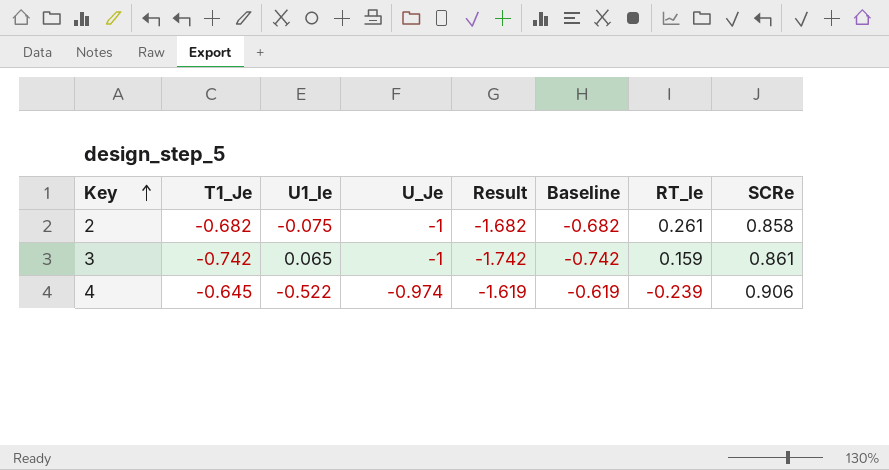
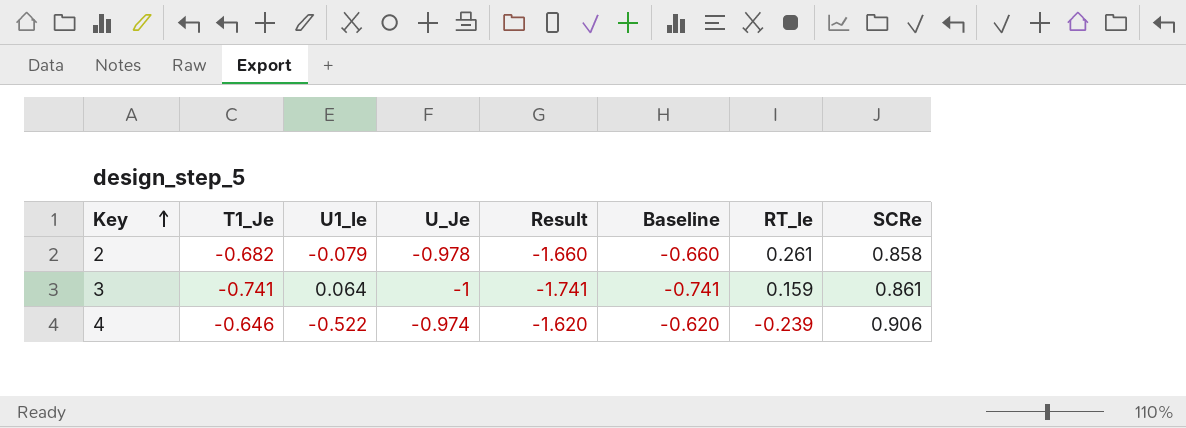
2 | U1_Ie: -0.075 -> -0.079
2 | U_Je: -1 -> -0.978
2 | Result: -1.682 -> -1.660
2 | Baseline: -0.682 -> -0.660
3 | T1_Je: -0.742 -> -0.741
3 | U1_Ie: 0.065 -> 0.064
3 | Result: -1.742 -> -1.741
3 | Baseline: -0.742 -> -0.741
4 | T1_Je: -0.645 -> -0.646
4 | Result: -1.619 -> -1.620
4 | Baseline: -0.619 -> -0.620

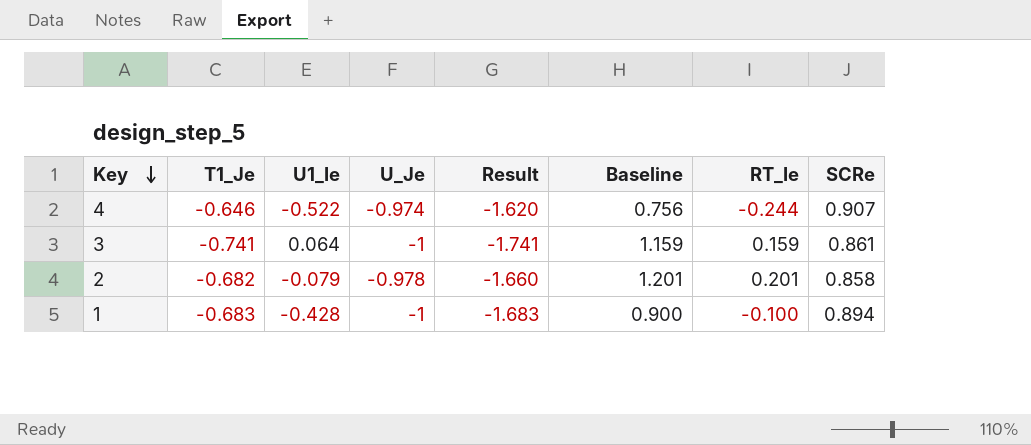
row order: Key ascending -> Key descending
column Baseline | formula: [Result] + 1 -> [RT_Ie] + 1
4 | RT_Ie: -0.239 -> -0.244
4 | SCRe: 0.906 -> 0.907
2 | RT_Ie: 0.261 -> 0.201
row 1: none -> -0.683 | -0.428 | -1 | -1.683 | 0.900 | -0.100 | 0.894

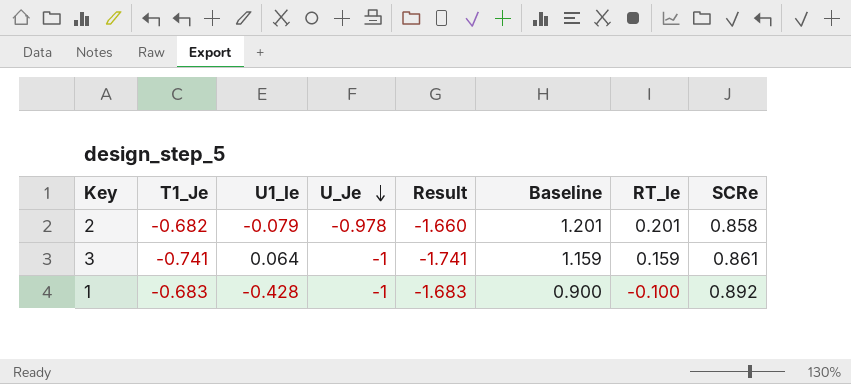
row order: Key descending -> U_Je descending
row 4: -0.646 | -0.522 | -0.974 | -1.620 | 0.756 | -0.244 | 0.907 -> none
1 | SCRe: 0.894 -> 0.892

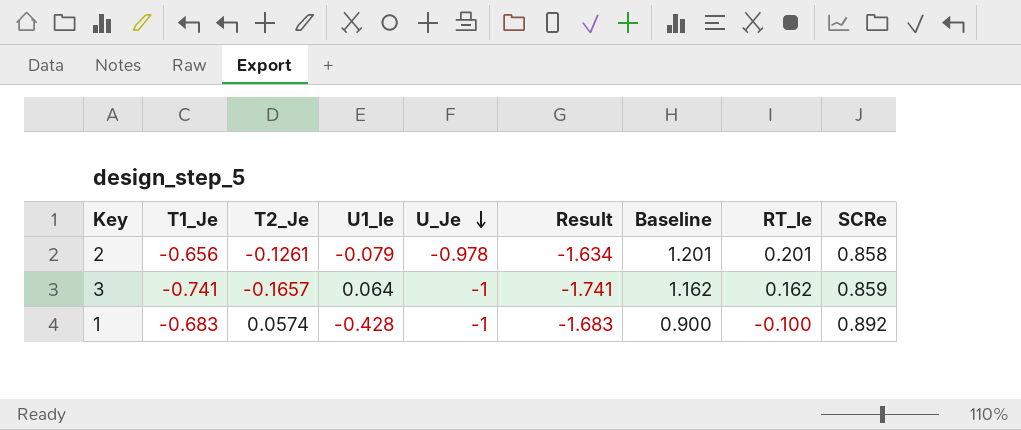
column T2_Je | position: none -> 3
2 | T1_Je: -0.682 -> -0.656
2 | Result: -1.660 -> -1.634
3 | Baseline: 1.159 -> 1.162
3 | RT_Ie: 0.159 -> 0.162
3 | SCRe: 0.861 -> 0.859

